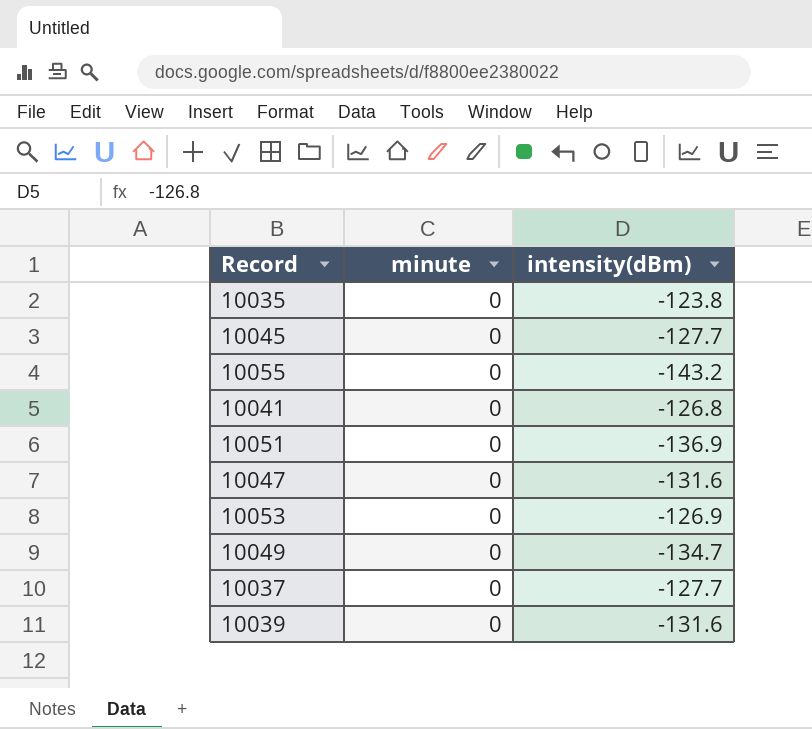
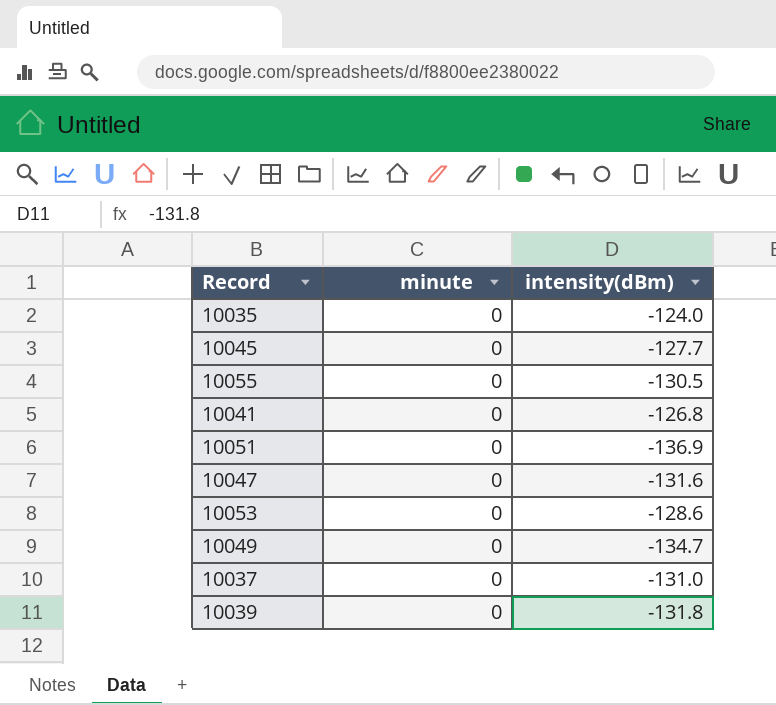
10035 | intensity(dBm): -123.8 -> -124.0
10055 | intensity(dBm): -143.2 -> -130.5
10053 | intensity(dBm): -126.9 -> -128.6
10037 | intensity(dBm): -127.7 -> -131.0
10039 | intensity(dBm): -131.6 -> -131.8

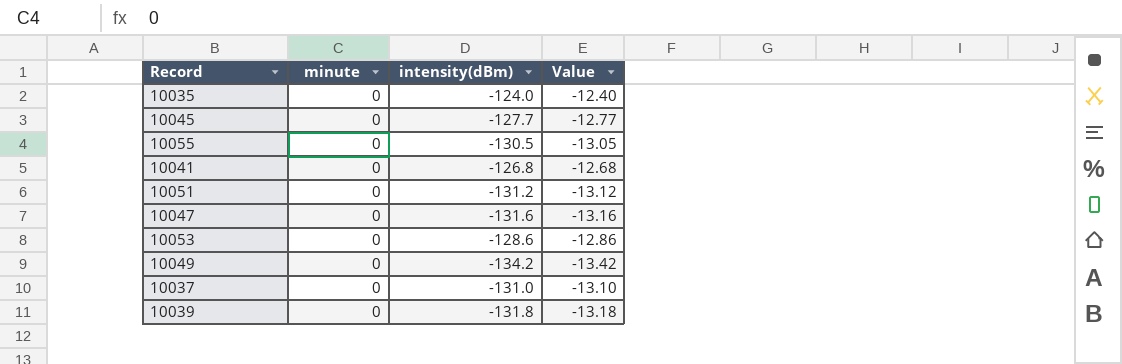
column Value | formula: none -> [intensity(dBm)] * 0.1
10051 | intensity(dBm): -136.9 -> -131.2
10049 | intensity(dBm): -134.7 -> -134.2

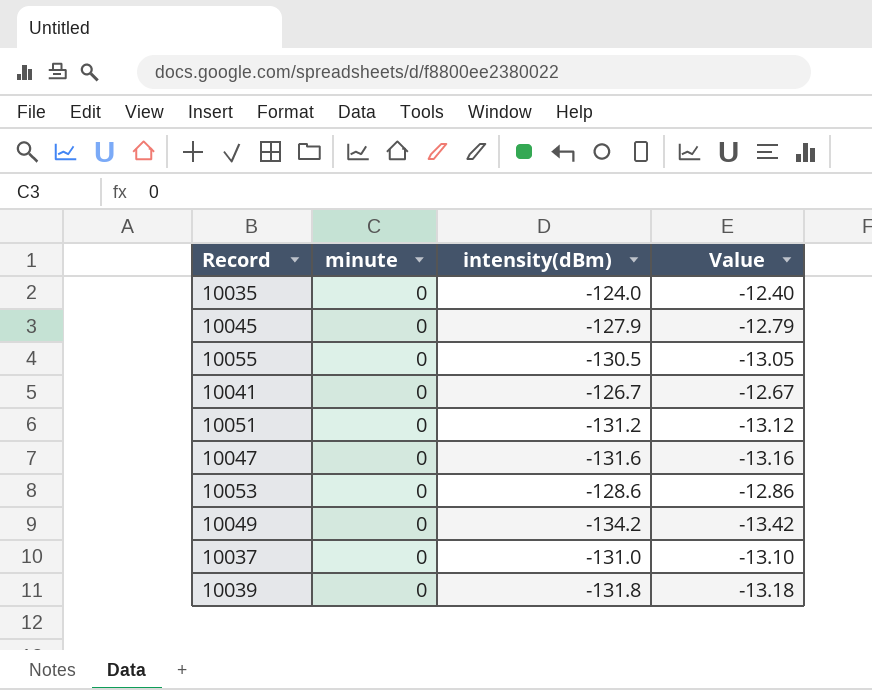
10045 | intensity(dBm): -127.7 -> -127.9
10045 | Value: -12.77 -> -12.79
10041 | intensity(dBm): -126.8 -> -126.7
10041 | Value: -12.68 -> -12.67

